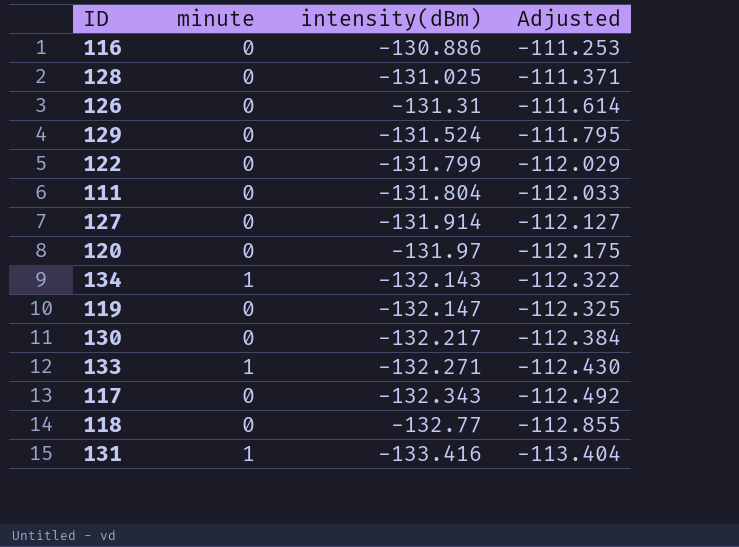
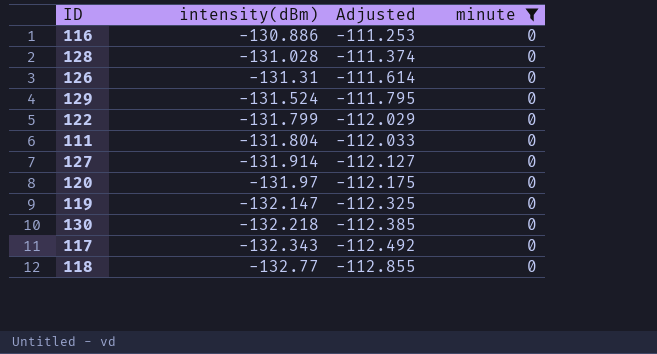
filter: none -> minute = 0
column minute | position: 2 -> 4
128 | intensity(dBm): -131.025 -> -131.028
128 | Adjusted: -111.371 -> -111.374
130 | intensity(dBm): -132.217 -> -132.218
130 | Adjusted: -112.384 -> -112.385

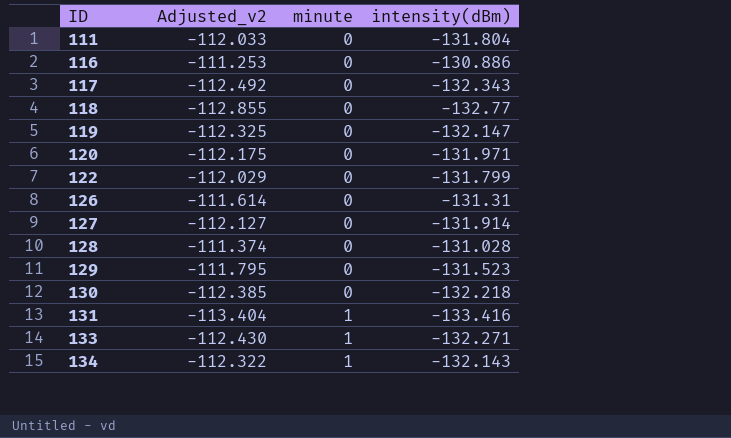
filter: minute = 0 -> none
row order: intensity(dBm) descending -> ID ascending
column name: Adjusted -> Adjusted_v2
column intensity(dBm) | position: 2 -> 4
120 | intensity(dBm): -131.97 -> -131.971
129 | intensity(dBm): -131.524 -> -131.523

